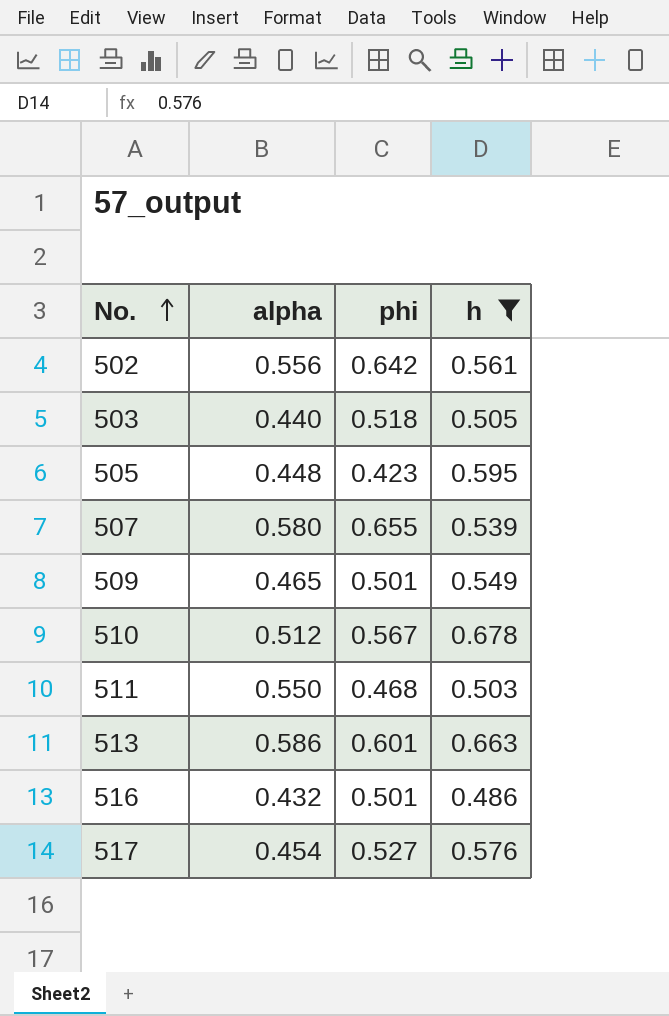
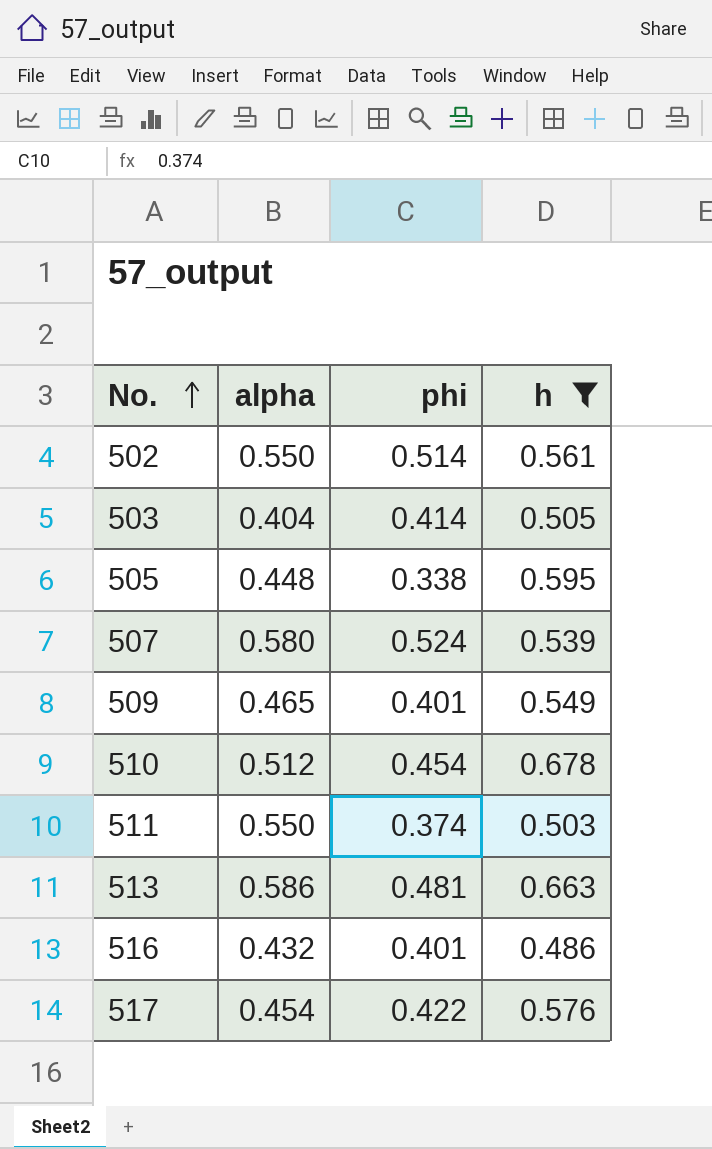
502 | alpha: 0.556 -> 0.550
502 | phi: 0.642 -> 0.514
503 | alpha: 0.440 -> 0.404
503 | phi: 0.518 -> 0.414
505 | phi: 0.423 -> 0.338
507 | phi: 0.655 -> 0.524
509 | phi: 0.501 -> 0.401
510 | phi: 0.567 -> 0.454
511 | phi: 0.468 -> 0.374
513 | phi: 0.601 -> 0.481
516 | phi: 0.501 -> 0.401
517 | phi: 0.527 -> 0.422

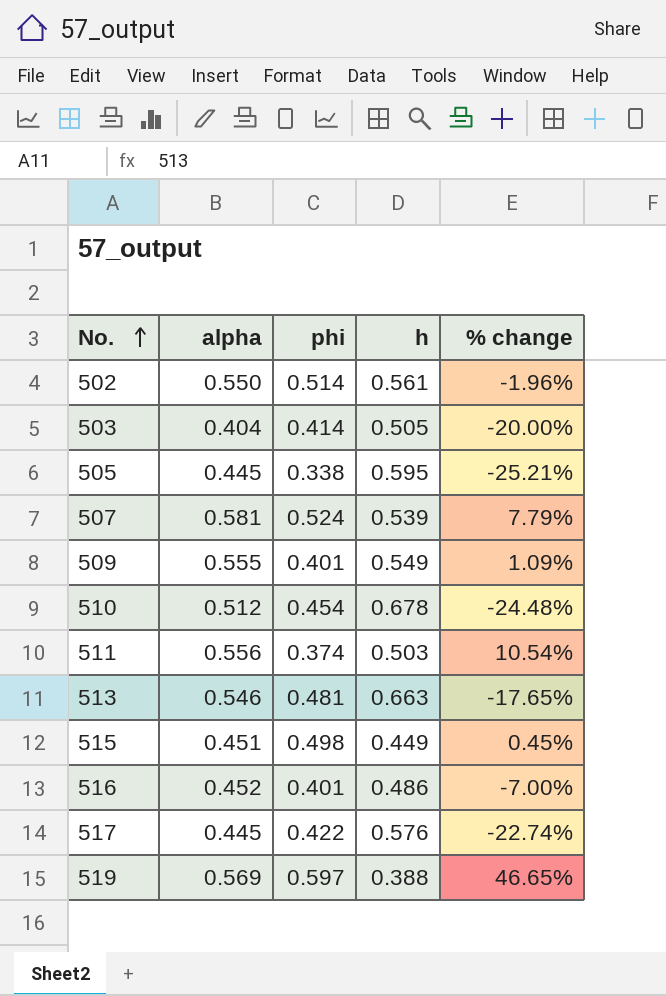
filter: h >= 0.486 -> none
column % change | formula: none -> ([alpha] - [h]) / [h]
505 | alpha: 0.448 -> 0.445
507 | alpha: 0.580 -> 0.581
509 | alpha: 0.465 -> 0.555
511 | alpha: 0.550 -> 0.556
513 | alpha: 0.586 -> 0.546
516 | alpha: 0.432 -> 0.452
517 | alpha: 0.454 -> 0.445

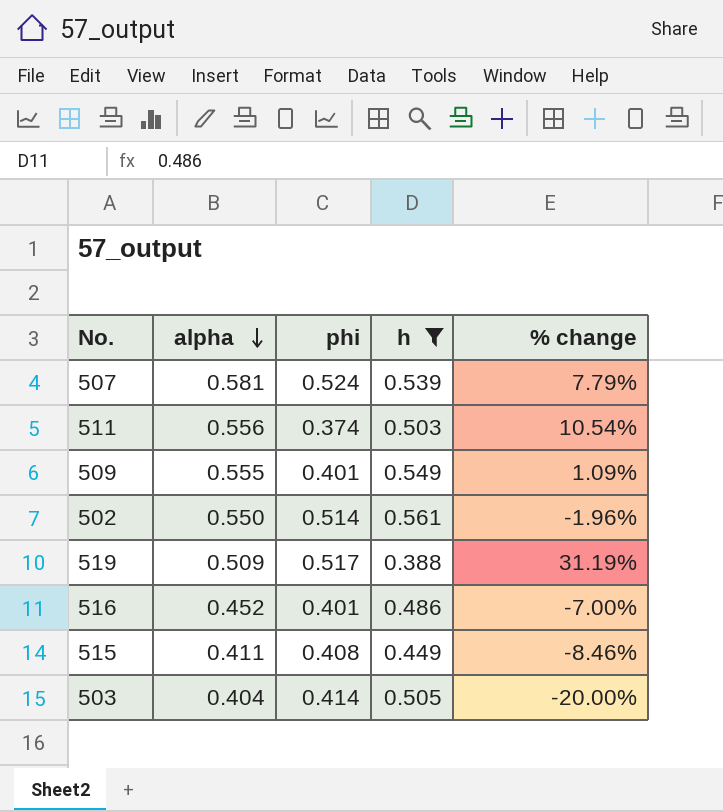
filter: none -> h <= 0.561
row order: No. ascending -> alpha descending
519 | alpha: 0.569 -> 0.509
519 | phi: 0.597 -> 0.517
519 | % change: 46.65% -> 31.19%
515 | alpha: 0.451 -> 0.411
515 | phi: 0.498 -> 0.408
515 | % change: 0.45% -> -8.46%

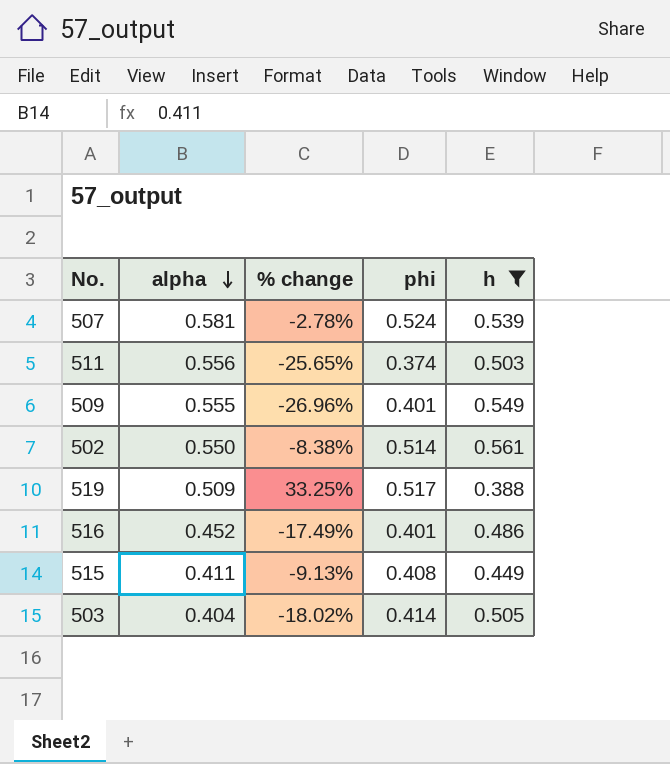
column % change | formula: ([alpha] - [h]) / [h] -> ([phi] - [h]) / [h]
column % change | position: 5 -> 3

